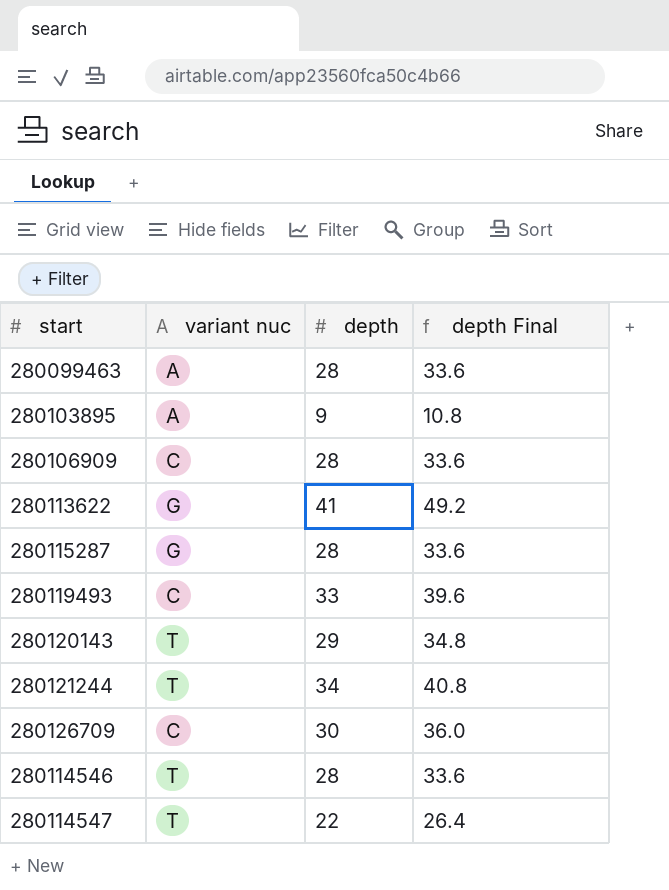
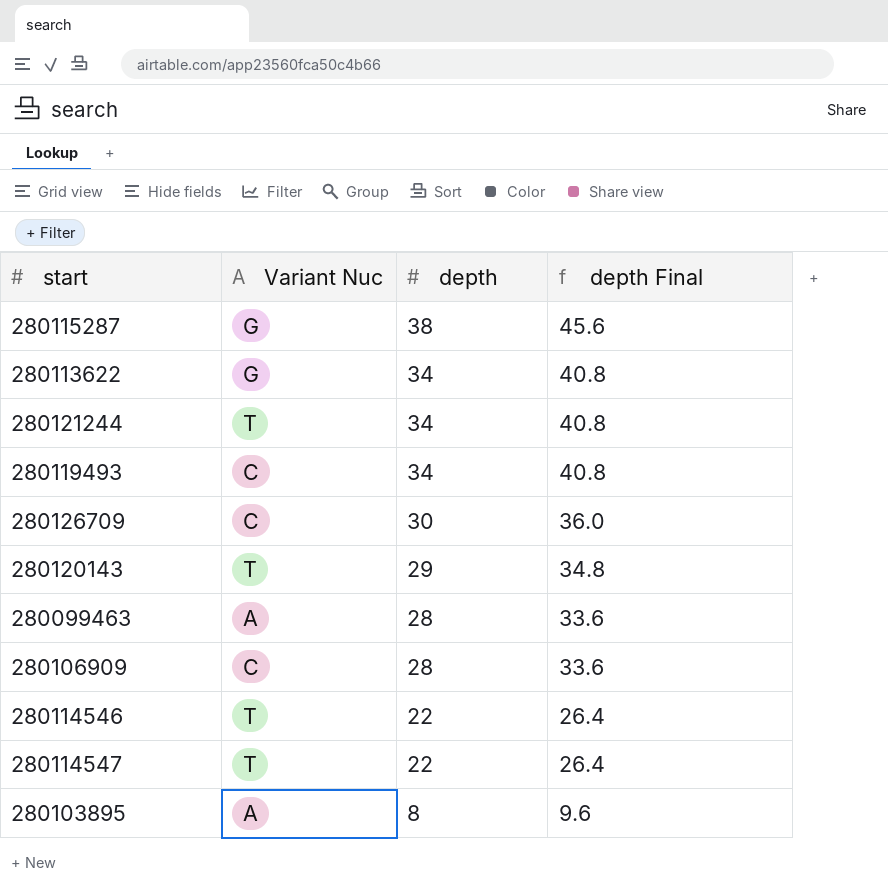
row order: none -> depth descending
column name: variant nuc -> Variant Nuc
280115287 | depth: 28 -> 38
280115287 | depth Final: 33.6 -> 45.6
280113622 | depth: 41 -> 34
280113622 | depth Final: 49.2 -> 40.8
280119493 | depth: 33 -> 34
280119493 | depth Final: 39.6 -> 40.8
280114546 | depth: 28 -> 22
280114546 | depth Final: 33.6 -> 26.4
280103895 | depth: 9 -> 8
280103895 | depth Final: 10.8 -> 9.6

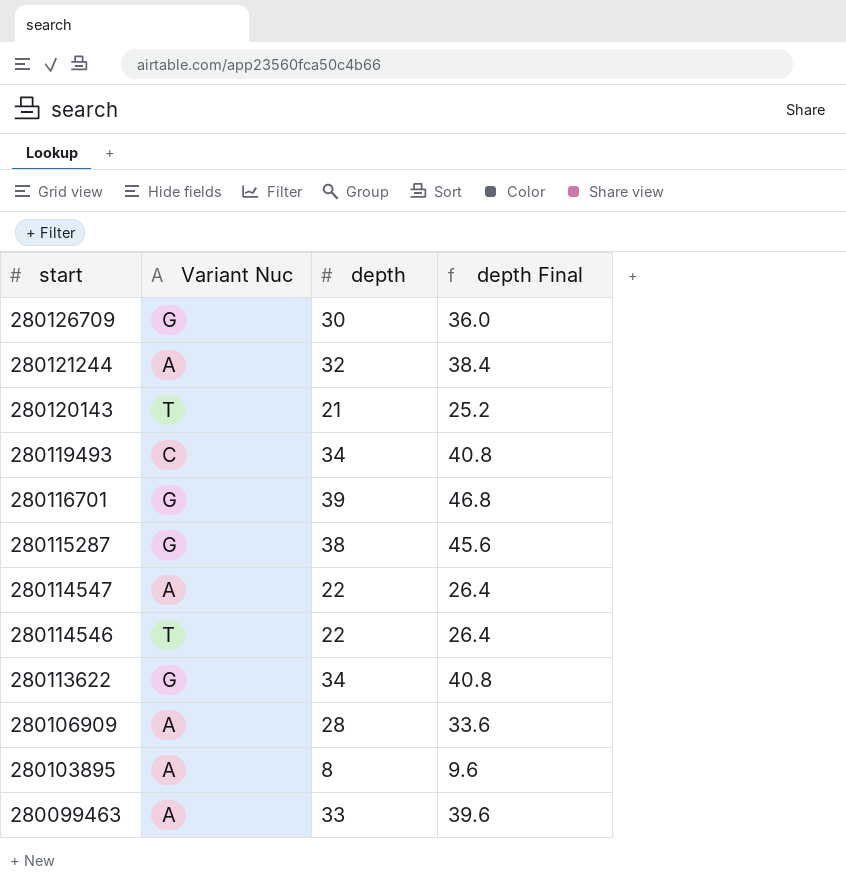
row order: depth descending -> start descending
280126709 | Variant Nuc: C -> G
280121244 | Variant Nuc: T -> A
280121244 | depth: 34 -> 32
280121244 | depth Final: 40.8 -> 38.4
280120143 | depth: 29 -> 21
280120143 | depth Final: 34.8 -> 25.2
row 280116701: none -> G | 39 | 46.8
280114547 | Variant Nuc: T -> A
280106909 | Variant Nuc: C -> A
280099463 | depth: 28 -> 33
280099463 | depth Final: 33.6 -> 39.6

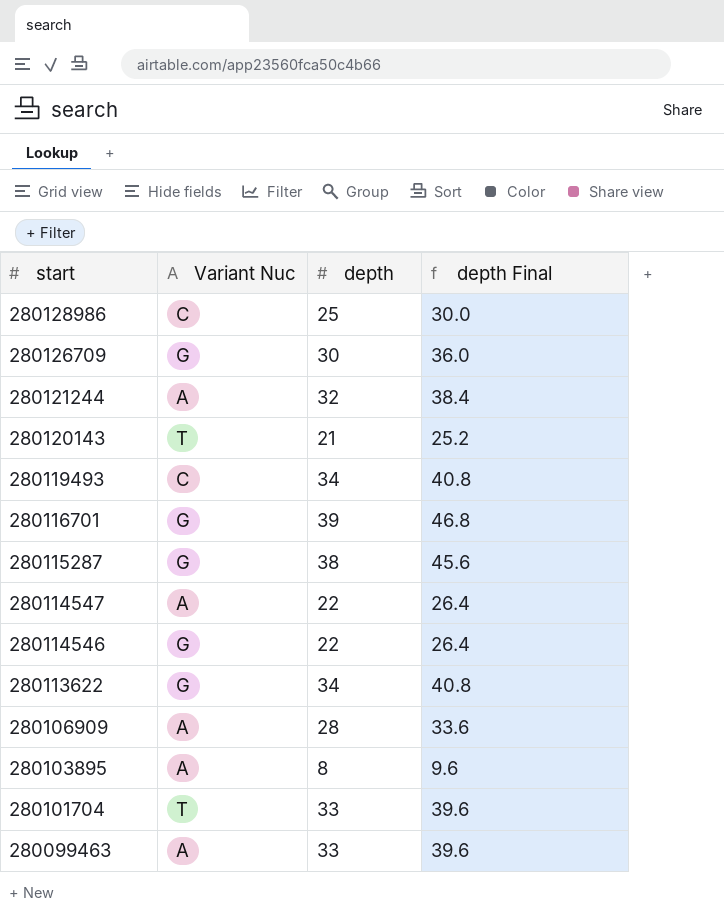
row 280128986: none -> C | 25 | 30.0
280114546 | Variant Nuc: T -> G
row 280101704: none -> T | 33 | 39.6

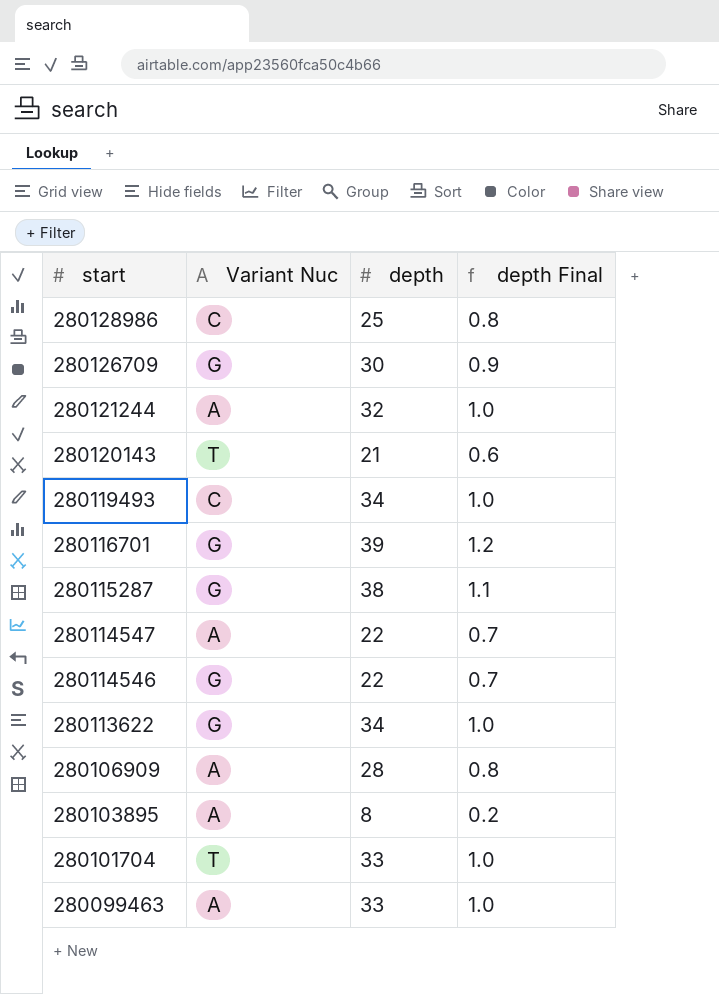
column depth Final | formula: [depth] * 1.2 -> [depth] * 0.03

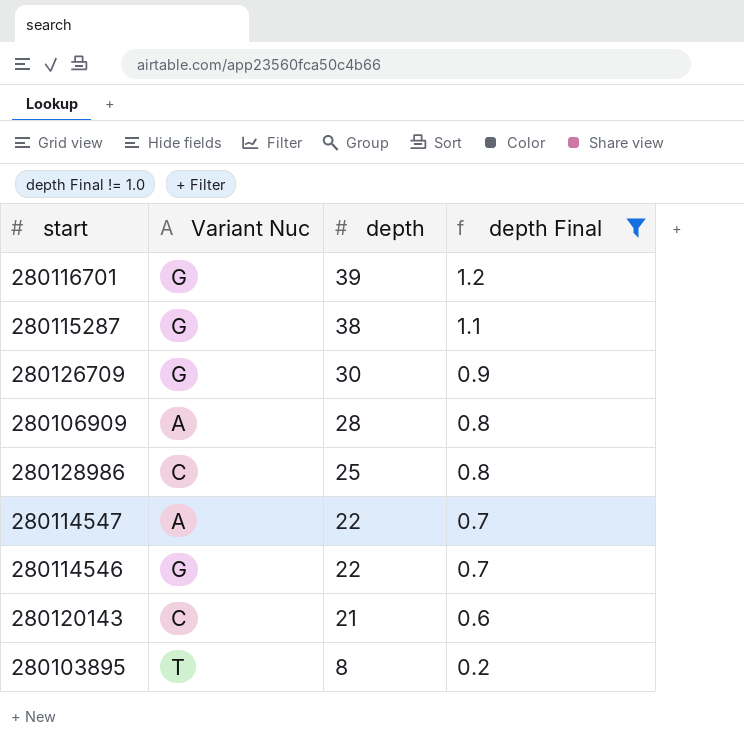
filter: none -> depth Final != 1.0
row order: start descending -> depth descending
280120143 | Variant Nuc: T -> C
280103895 | Variant Nuc: A -> T

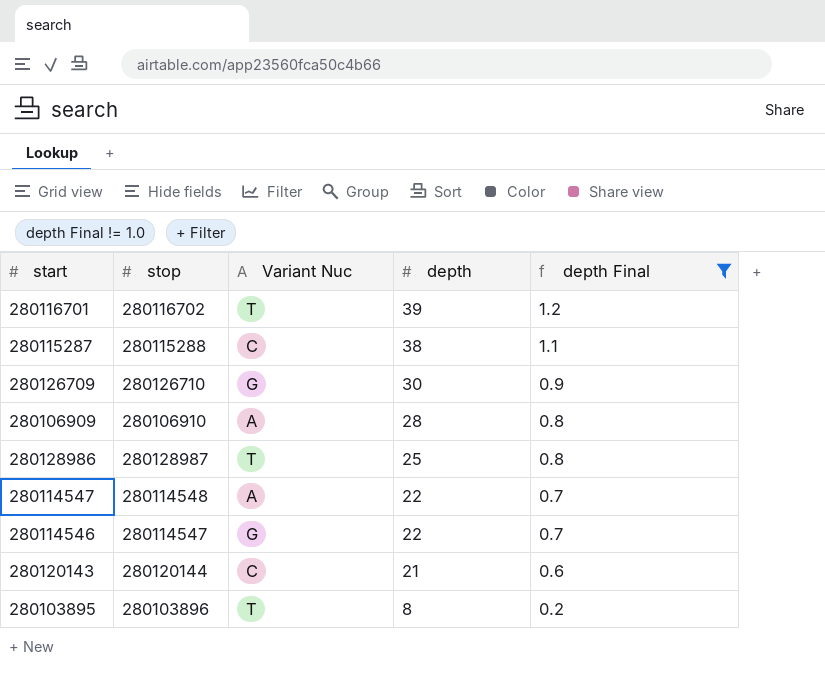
column stop | position: none -> 2
280116701 | Variant Nuc: G -> T
280115287 | Variant Nuc: G -> C
280128986 | Variant Nuc: C -> T

